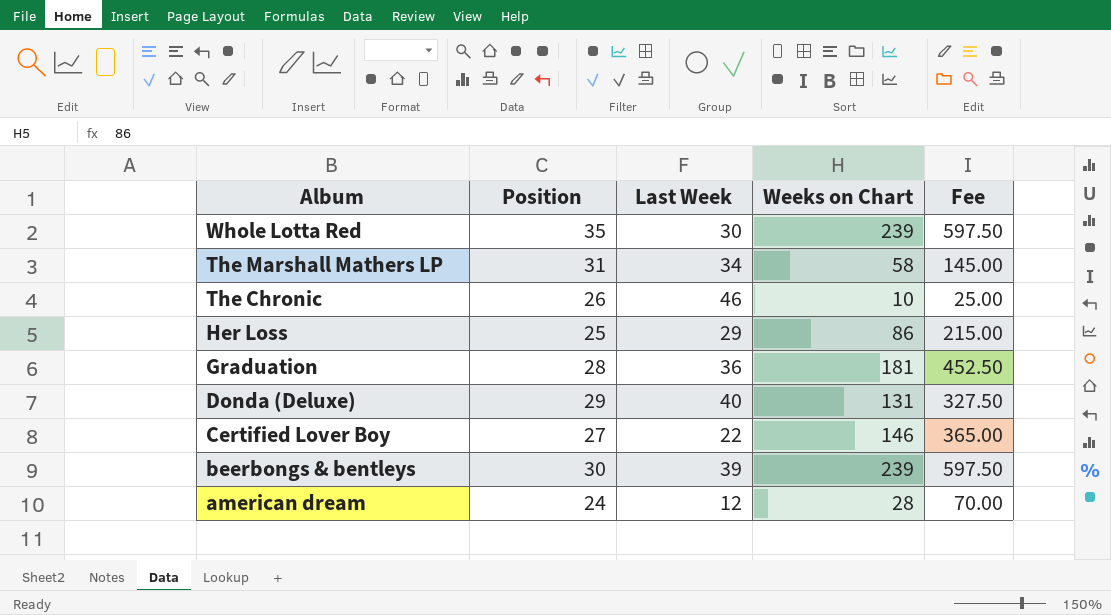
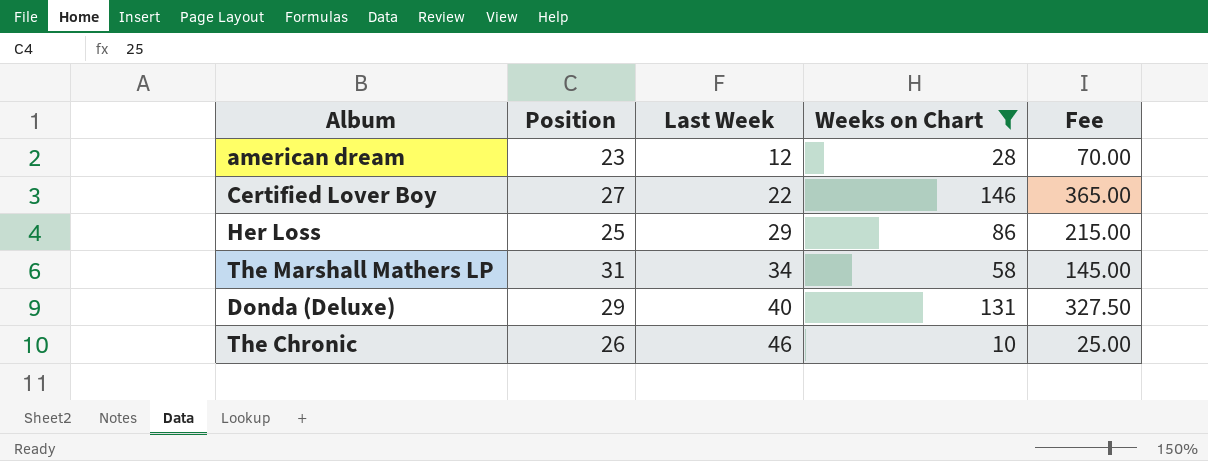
filter: none -> Weeks on Chart <= 146
row order: Album descending -> Last Week ascending
american dream | Position: 24 -> 23

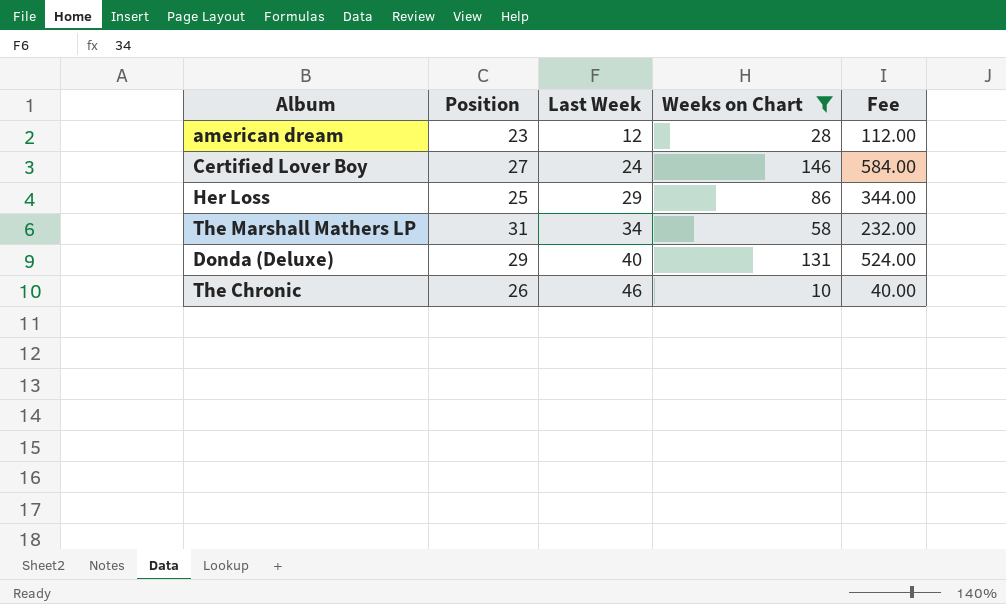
column Fee | formula: [Weeks on Chart] * 2.5 -> [Weeks on Chart] * 4
Certified Lover Boy | Last Week: 22 -> 24

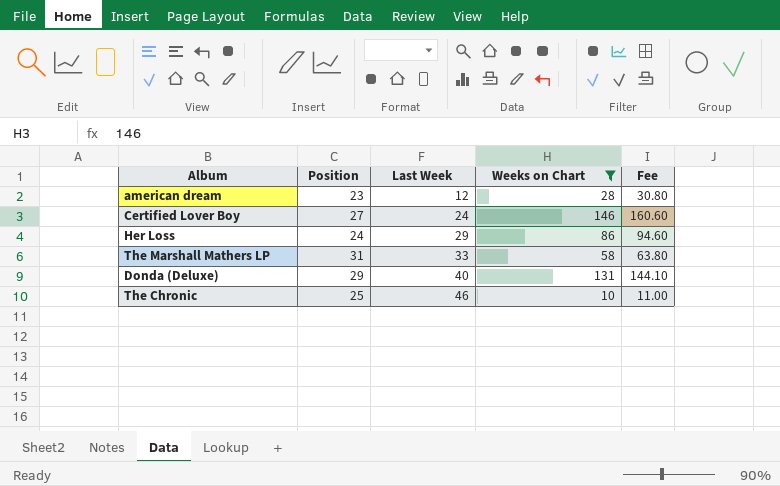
column Fee | formula: [Weeks on Chart] * 4 -> [Weeks on Chart] * 1.1
Her Loss | Position: 25 -> 24
The Marshall Mathers LP | Last Week: 34 -> 33
The Chronic | Position: 26 -> 25

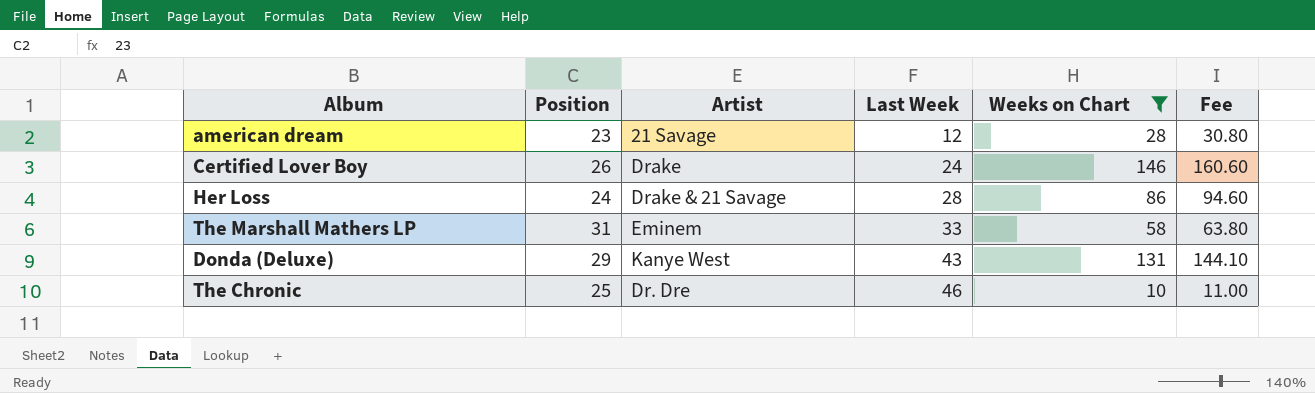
column Artist | position: none -> 3
Certified Lover Boy | Position: 27 -> 26
Her Loss | Last Week: 29 -> 28
Donda (Deluxe) | Last Week: 40 -> 43

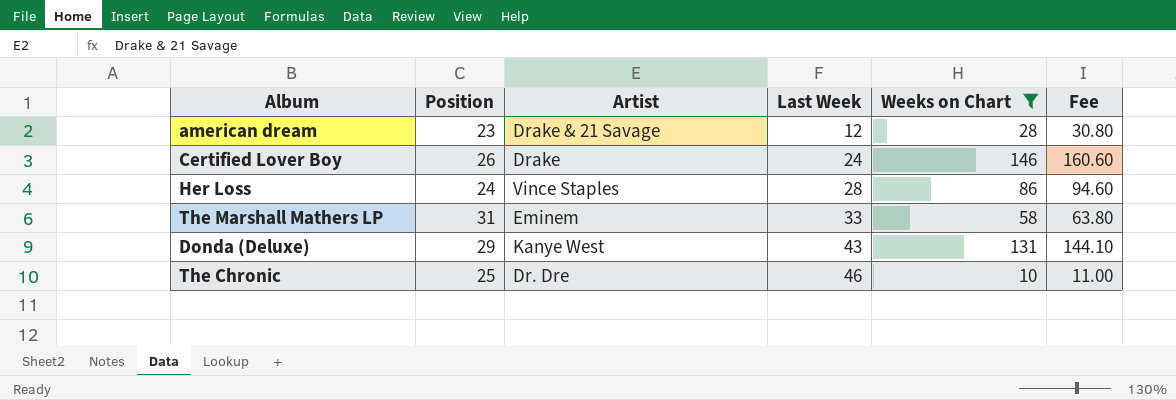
american dream | Artist: 21 Savage -> Drake & 21 Savage
Her Loss | Artist: Drake & 21 Savage -> Vince Staples

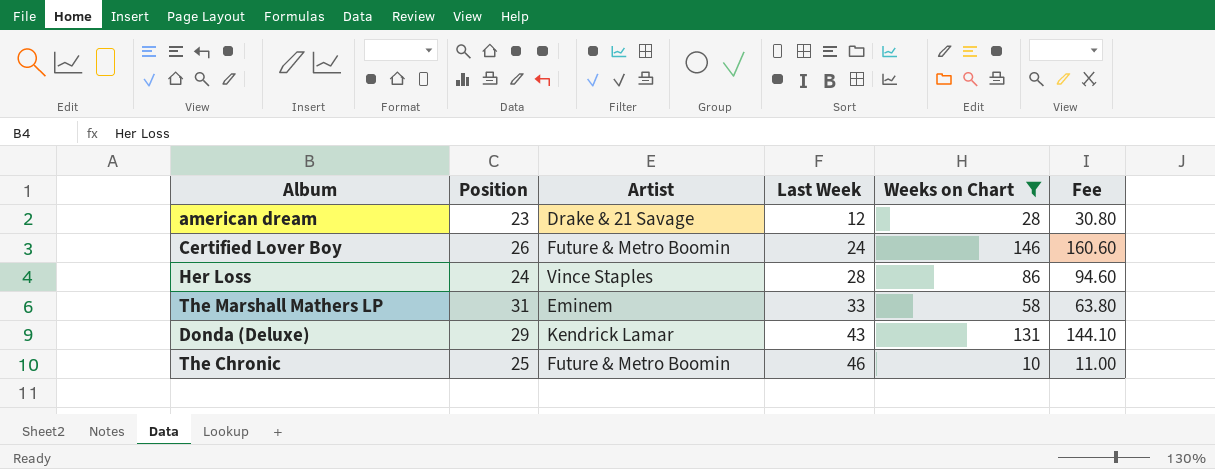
Certified Lover Boy | Artist: Drake -> Future & Metro Boomin
Donda (Deluxe) | Artist: Kanye West -> Kendrick Lamar
The Chronic | Artist: Dr. Dre -> Future & Metro Boomin

